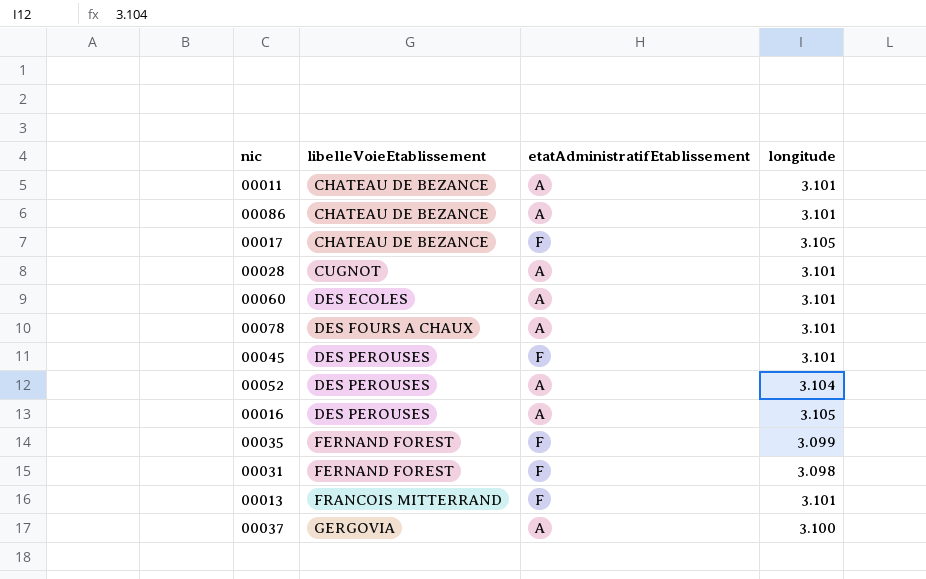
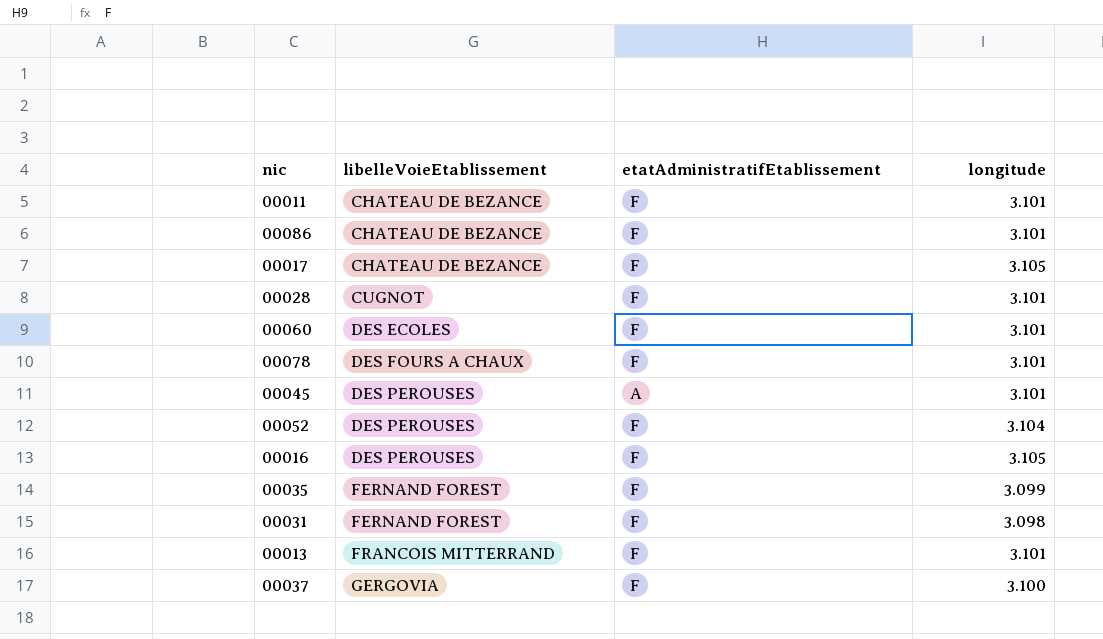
00011 | etatAdministratifEtablissement: A -> F
00086 | etatAdministratifEtablissement: A -> F
00028 | etatAdministratifEtablissement: A -> F
00060 | etatAdministratifEtablissement: A -> F
00078 | etatAdministratifEtablissement: A -> F
00045 | etatAdministratifEtablissement: F -> A
00052 | etatAdministratifEtablissement: A -> F
00016 | etatAdministratifEtablissement: A -> F
00037 | etatAdministratifEtablissement: A -> F

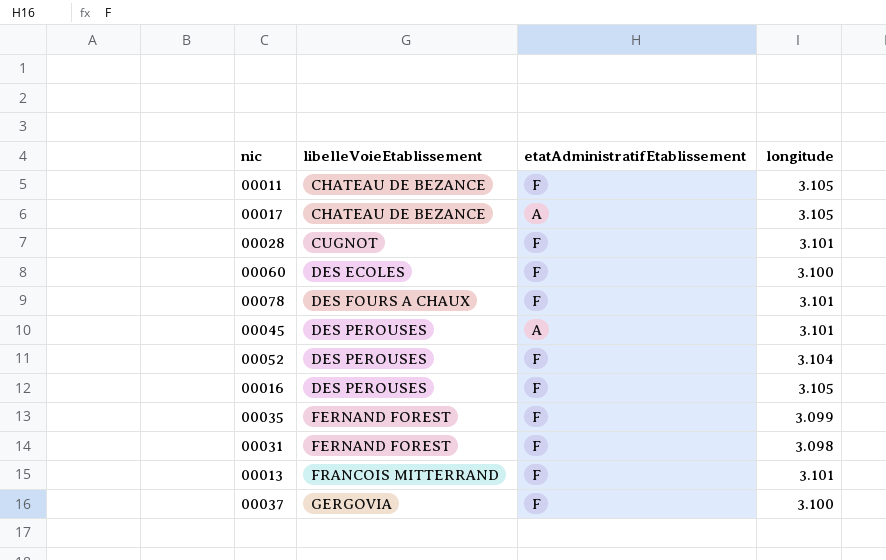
row 00086: CHATEAU DE BEZANCE | F | 3.101 -> none
00011 | longitude: 3.101 -> 3.105
00017 | etatAdministratifEtablissement: F -> A
00060 | longitude: 3.101 -> 3.100

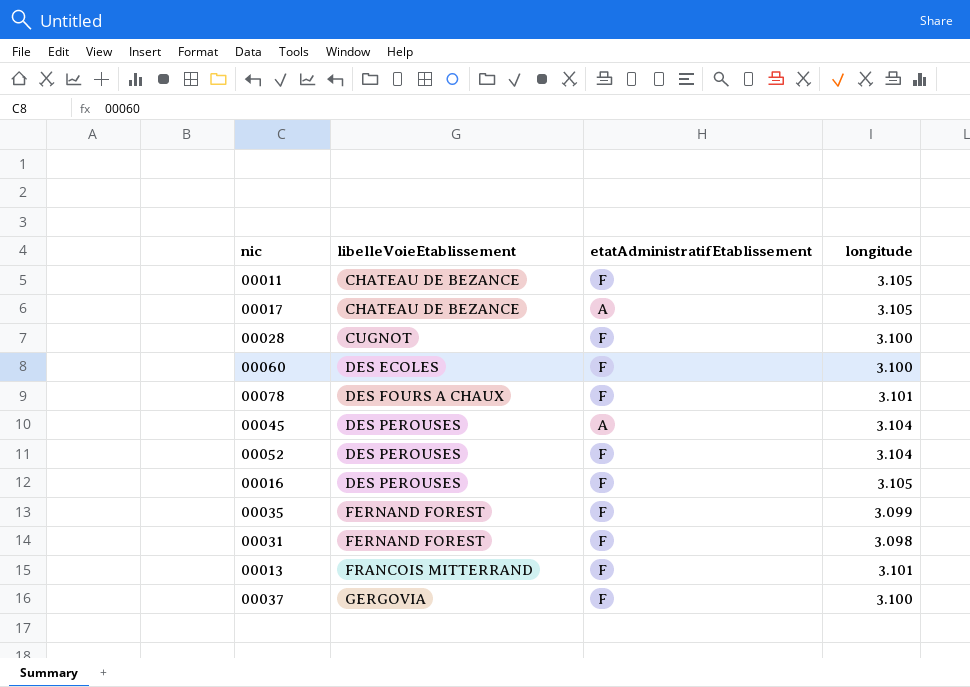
00028 | longitude: 3.101 -> 3.100
00045 | longitude: 3.101 -> 3.104

